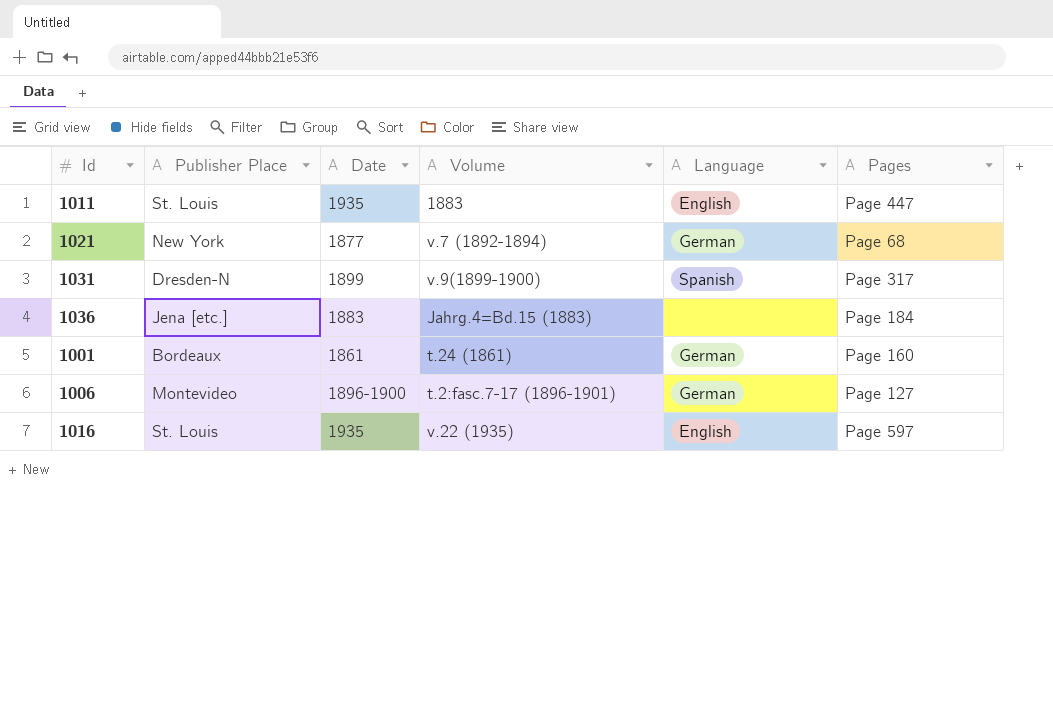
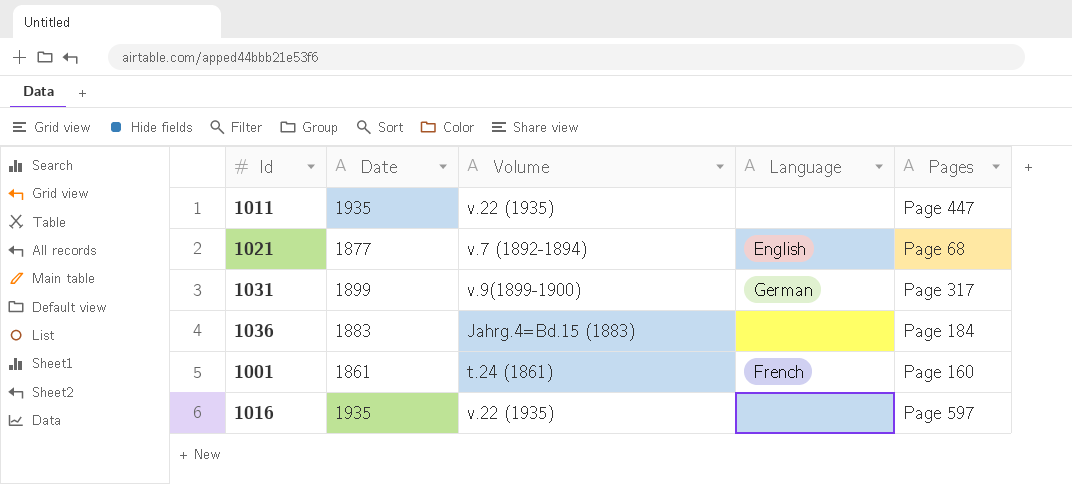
column Publisher Place | position: 2 -> none
row 1006: Montevideo | 1896-1900 | t.2:fasc.7-17 (1896-1901) | German | Page 127 -> none
1011 | Volume: 1883 -> v.22 (1935)
1011 | Language: English -> none
1021 | Language: German -> English
1031 | Language: Spanish -> German
1001 | Language: German -> French
1016 | Language: English -> none

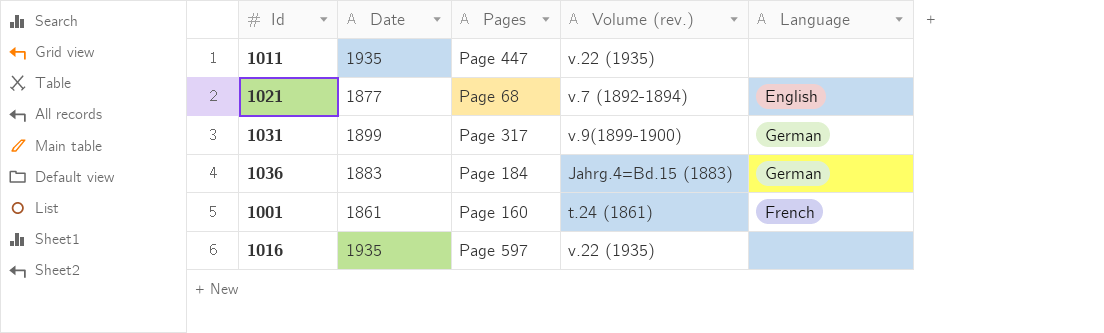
column Pages | position: 5 -> 3
column name: Volume -> Volume (rev.)
1036 | Language: none -> German

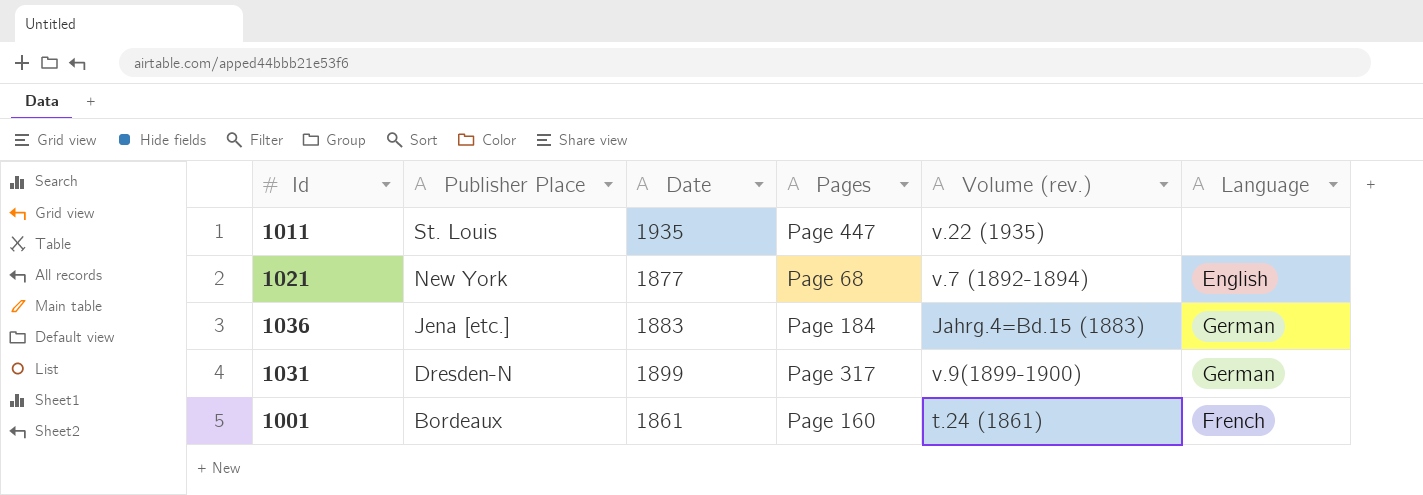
row order: none -> Publisher Place descending
column Publisher Place | position: none -> 2
row 1016: 1935 | Page 597 | v.22 (1935) | none -> none

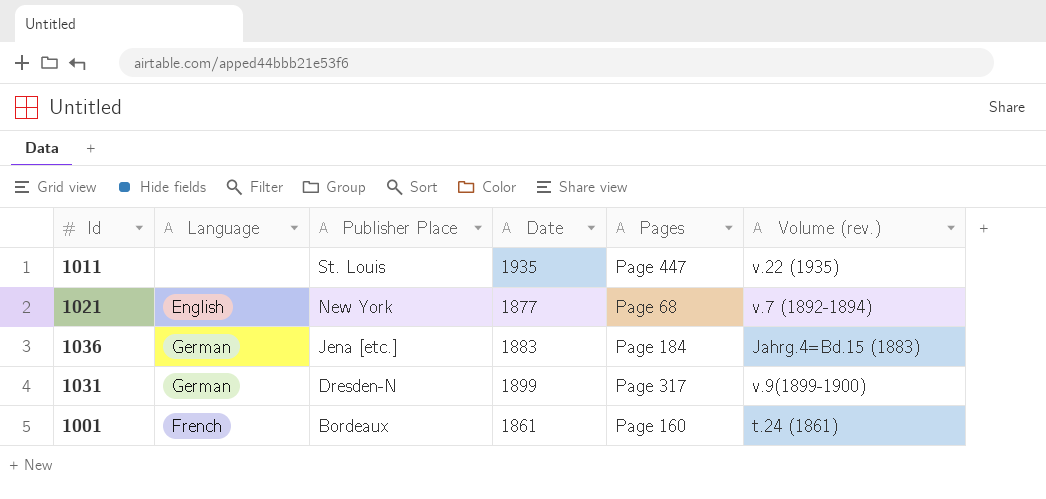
column Language | position: 6 -> 2

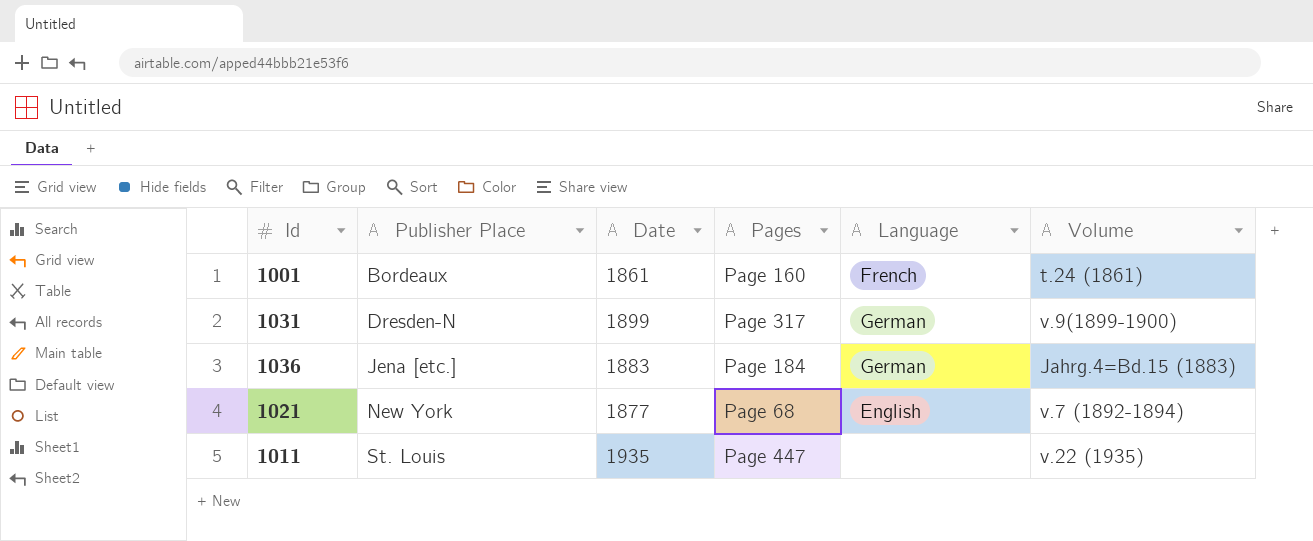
row order: Publisher Place descending -> Publisher Place ascending
column Language | position: 2 -> 5
column name: Volume (rev.) -> Volume

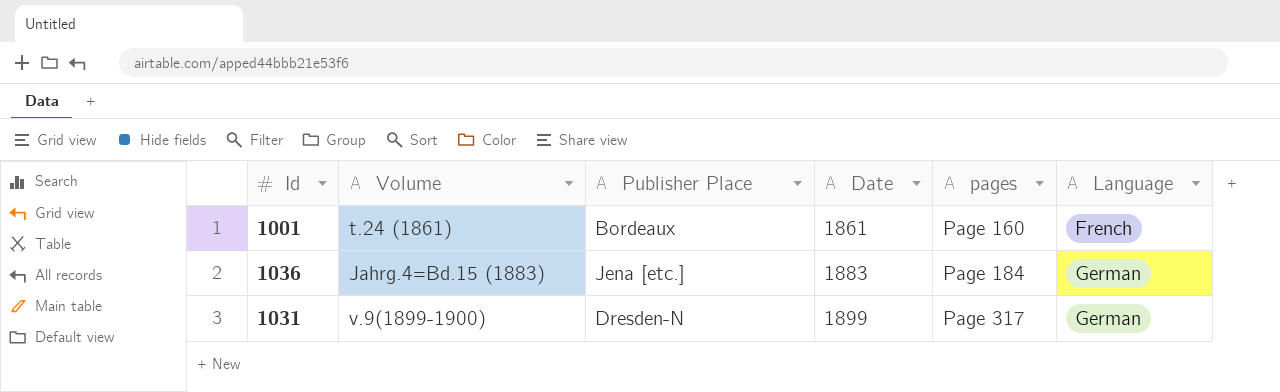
row order: Publisher Place ascending -> Date ascending
column Volume | position: 6 -> 2
column name: Pages -> pages
row 1021: New York | 1877 | Page 68 | English | v.7 (1892-1894) -> none
row 1011: St. Louis | 1935 | Page 447 | none | v.22 (1935) -> none

